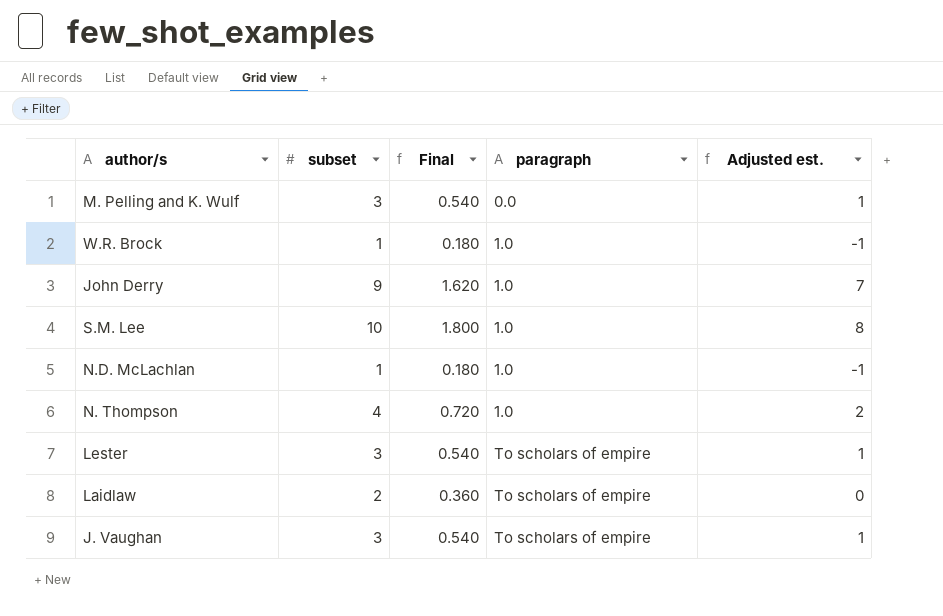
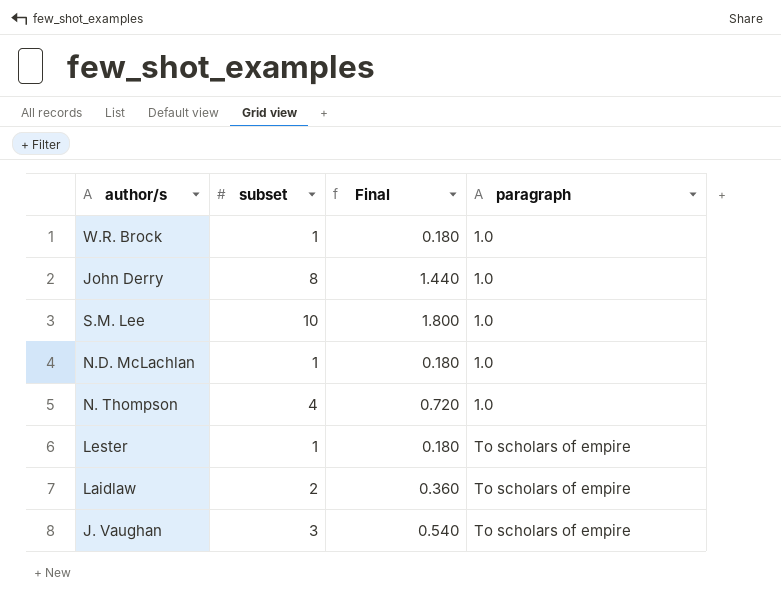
column Adjusted est. | formula: [subset] - 2 -> none
row M. Pelling and K. Wulf: 3 | 0.540 | 0.0 | 1 -> none
John Derry | subset: 9 -> 8
John Derry | Final: 1.620 -> 1.440
Lester | subset: 3 -> 1
Lester | Final: 0.540 -> 0.180

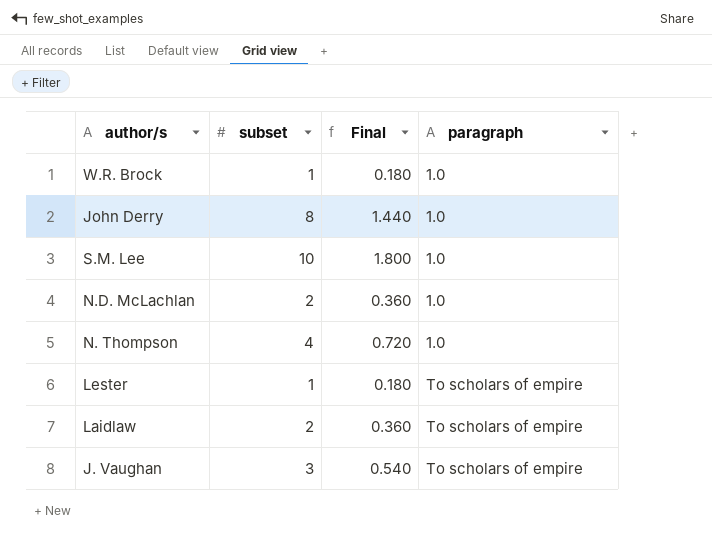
N.D. McLachlan | subset: 1 -> 2
N.D. McLachlan | Final: 0.180 -> 0.360

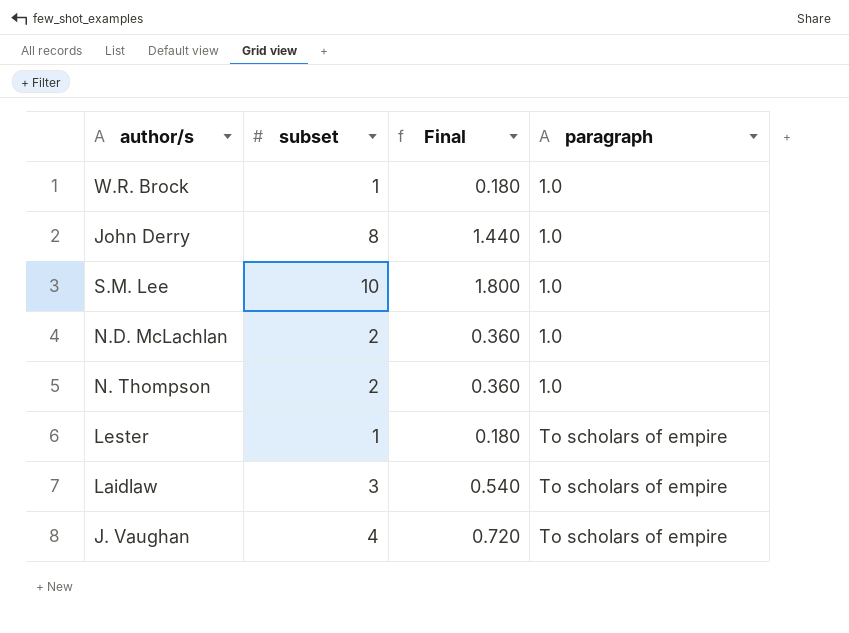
N. Thompson | subset: 4 -> 2
N. Thompson | Final: 0.720 -> 0.360
Laidlaw | subset: 2 -> 3
Laidlaw | Final: 0.360 -> 0.540
J. Vaughan | subset: 3 -> 4
J. Vaughan | Final: 0.540 -> 0.720

